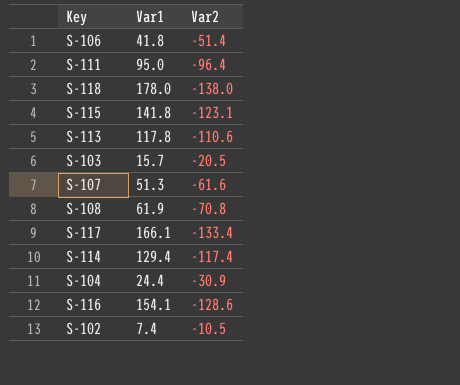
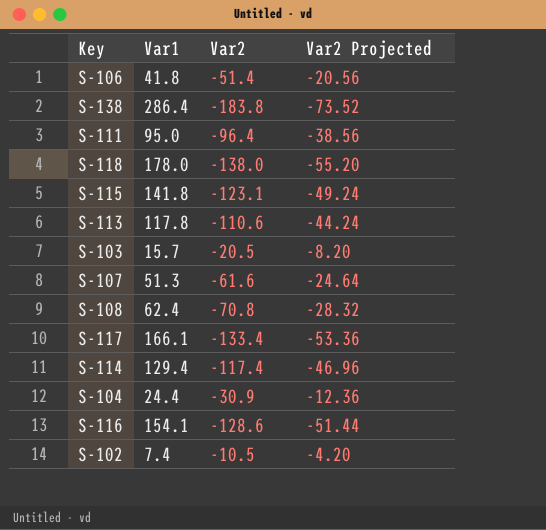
column Var2 Projected | formula: none -> [Var2] * 0.4
row S-138: none -> 286.4 | -183.8 | -73.52
S-108 | Var1: 61.9 -> 62.4

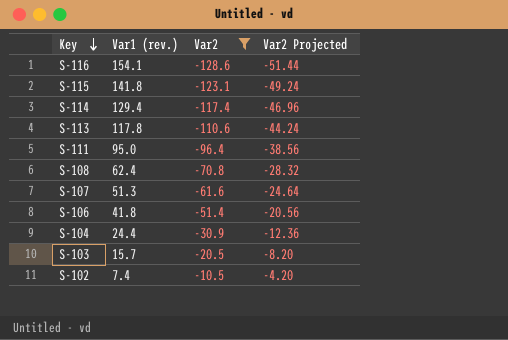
filter: none -> Var2 >= -128.6
row order: none -> Key descending
column name: Var1 -> Var1 (rev.)

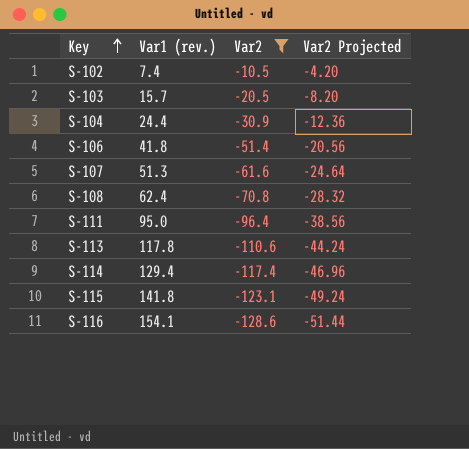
row order: Key descending -> Key ascending

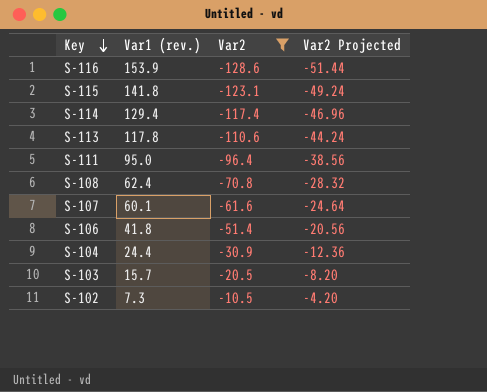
row order: Key ascending -> Key descending
S-116 | Var1 (rev.): 154.1 -> 153.9
S-107 | Var1 (rev.): 51.3 -> 60.1
S-102 | Var1 (rev.): 7.4 -> 7.3

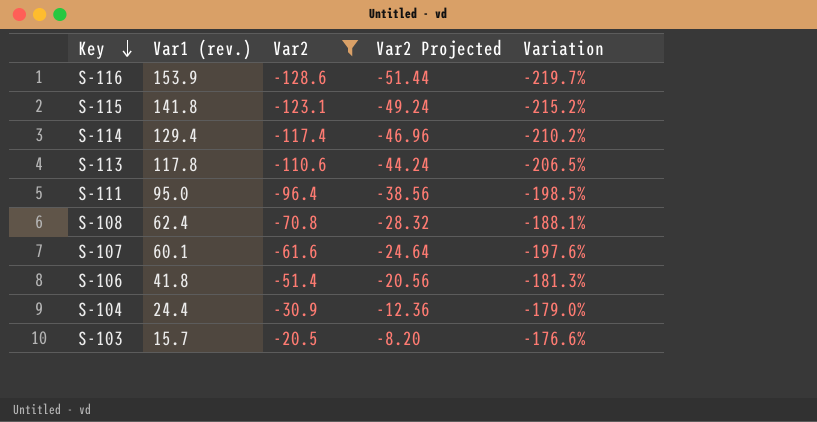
column Variation | formula: none -> ([Var1 (rev.)] - [Var2]) / [Var2]
row S-102: 7.3 | -10.5 | -4.20 -> none

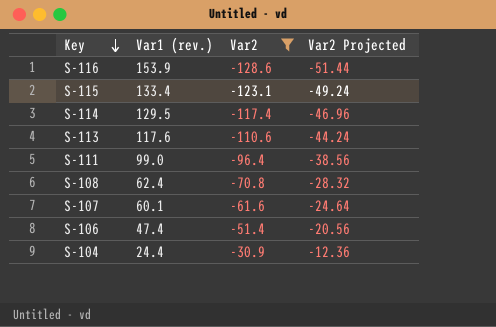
column Variation | formula: ([Var1 (rev.)] - [Var2]) / [Var2] -> none
row S-103: 15.7 | -20.5 | -8.20 | -176.6% -> none
S-115 | Var1 (rev.): 141.8 -> 133.4
S-114 | Var1 (rev.): 129.4 -> 129.5
S-113 | Var1 (rev.): 117.8 -> 117.6
S-111 | Var1 (rev.): 95.0 -> 99.0
S-106 | Var1 (rev.): 41.8 -> 47.4

